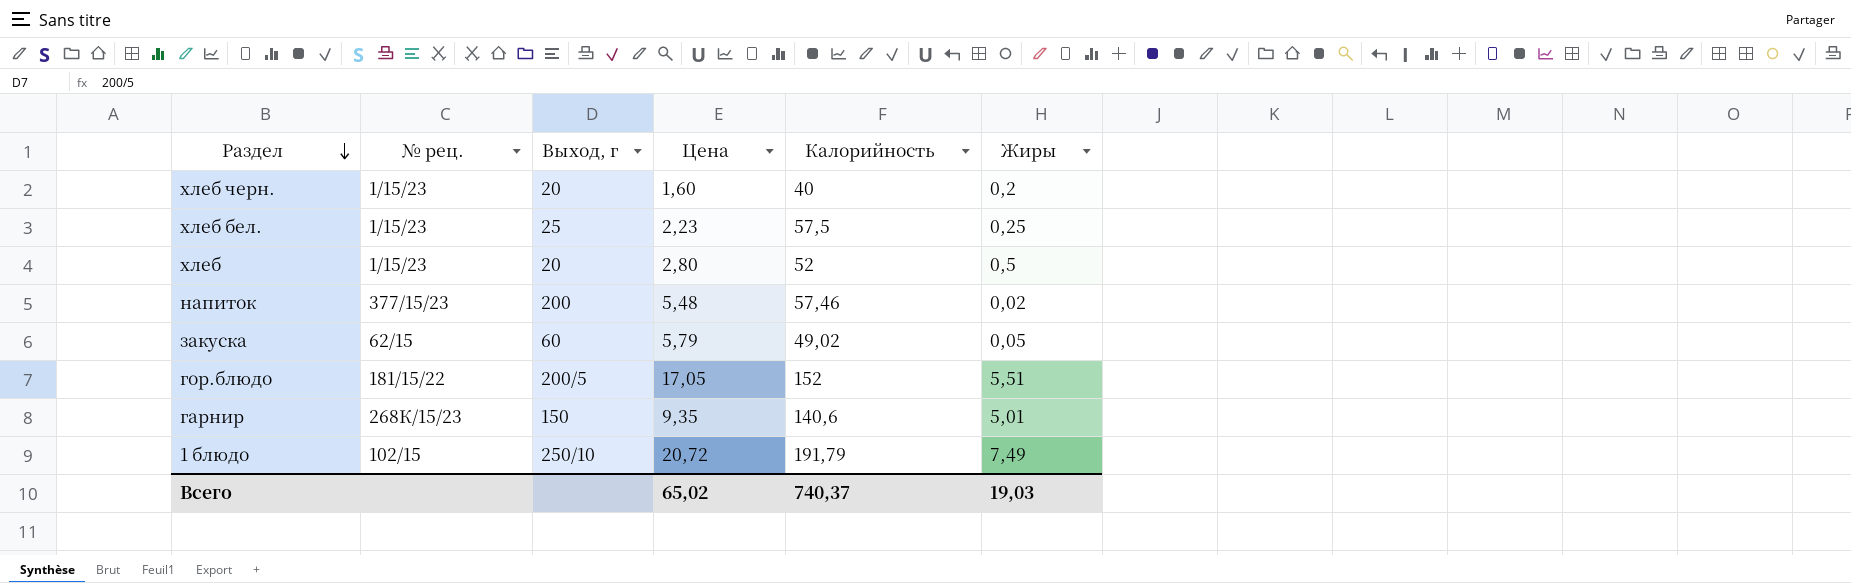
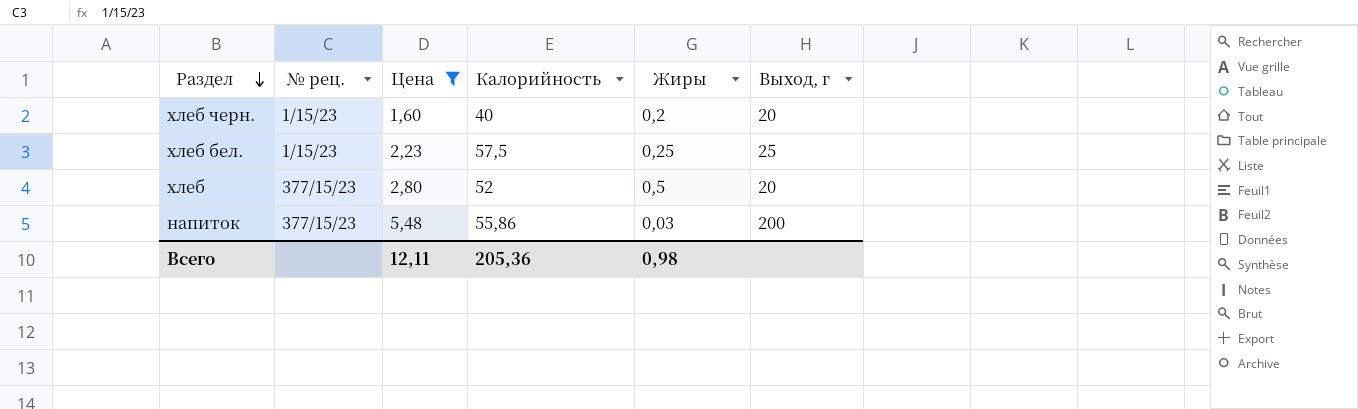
filter: none -> Цена <= 5,48
column Выход, г | position: 3 -> 6
хлеб | № рец.: 1/15/23 -> 377/15/23
напиток | Калорийность: 57,46 -> 55,86
напиток | Жиры: 0,02 -> 0,03
Всего | Цена: 65,02 -> 12,11
Всего | Калорийность: 740,37 -> 205,36
Всего | Жиры: 19,03 -> 0,98

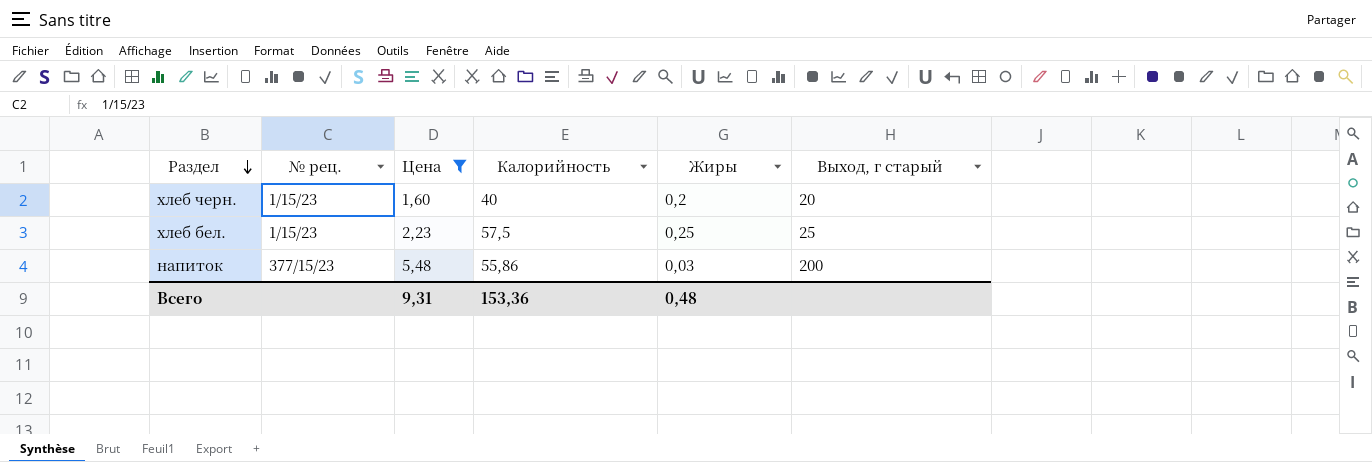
column name: Выход, г -> Выход, г старый
row хлеб: 377/15/23 | 2,80 | 52 | 0,5 | 20 -> none
Всего | Цена: 12,11 -> 9,31
Всего | Калорийность: 205,36 -> 153,36
Всего | Жиры: 0,98 -> 0,48

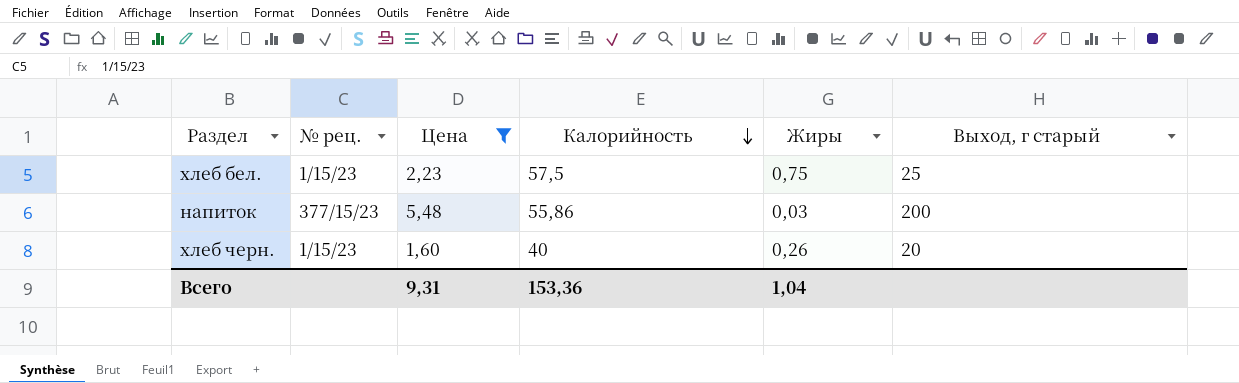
row order: Раздел descending -> Калорийность descending
хлеб бел. | Жиры: 0,25 -> 0,75
хлеб черн. | Жиры: 0,2 -> 0,26
Всего | Жиры: 0,48 -> 1,04

